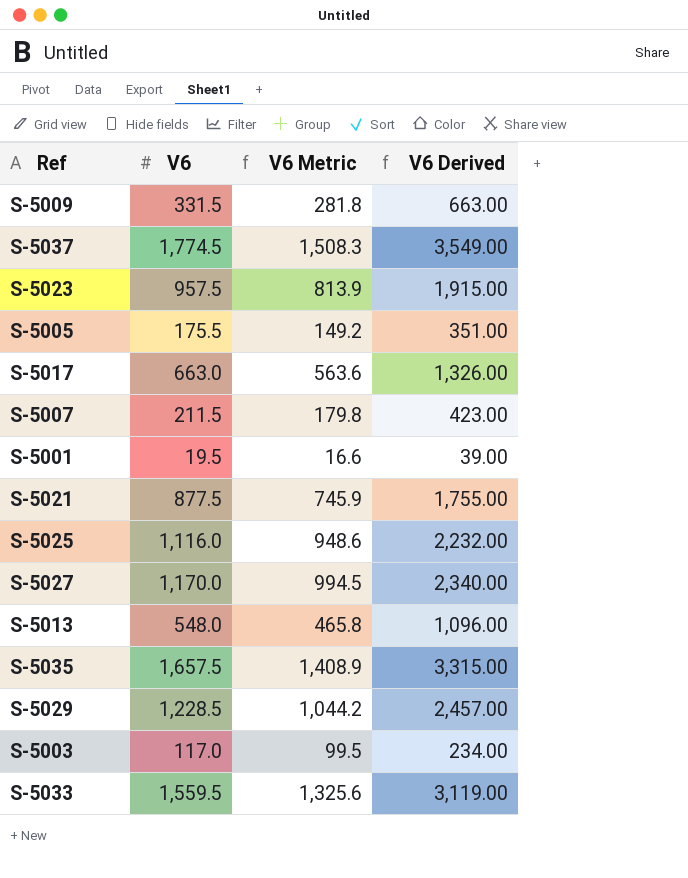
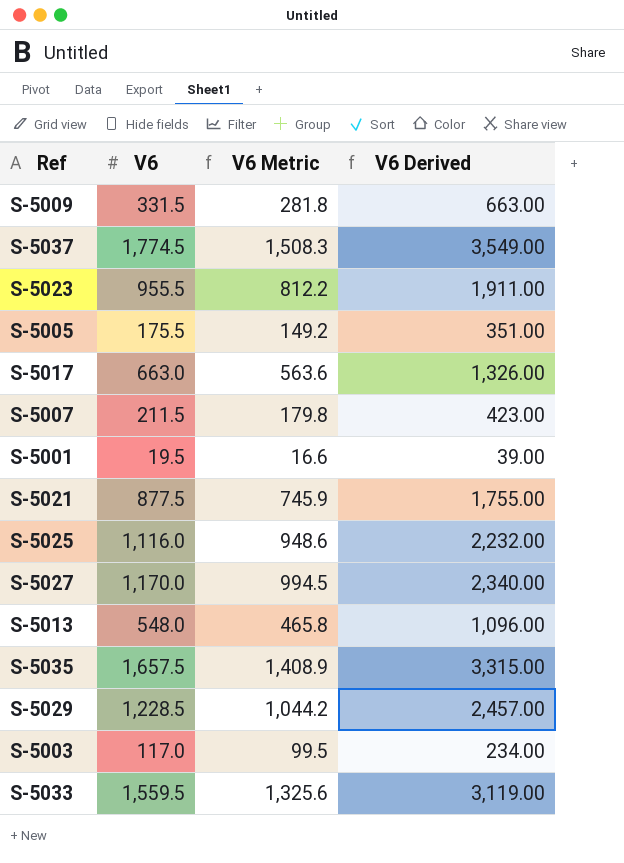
S-5023 | V6: 957.5 -> 955.5
S-5023 | V6 Metric: 813.9 -> 812.2
S-5023 | V6 Derived: 1,915.00 -> 1,911.00

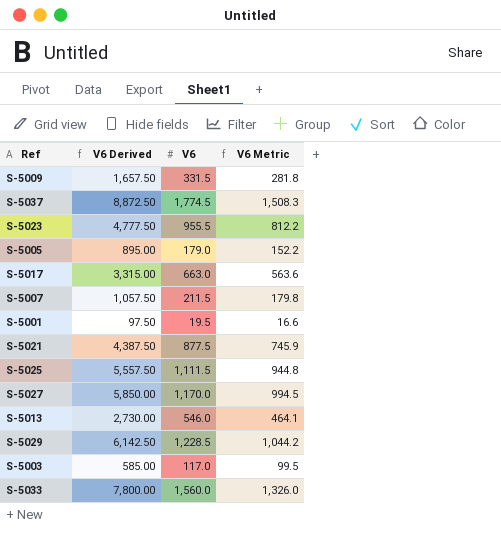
column V6 Derived | formula: [V6] * 2 -> [V6] * 5
column V6 Derived | position: 4 -> 2
row S-5035: 1,657.5 | 1,408.9 | 3,315.00 -> none
S-5005 | V6: 175.5 -> 179.0
S-5005 | V6 Metric: 149.2 -> 152.2
S-5025 | V6: 1,116.0 -> 1,111.5
S-5025 | V6 Metric: 948.6 -> 944.8
S-5013 | V6: 548.0 -> 546.0
S-5013 | V6 Metric: 465.8 -> 464.1
S-5033 | V6: 1,559.5 -> 1,560.0
S-5033 | V6 Metric: 1,325.6 -> 1,326.0

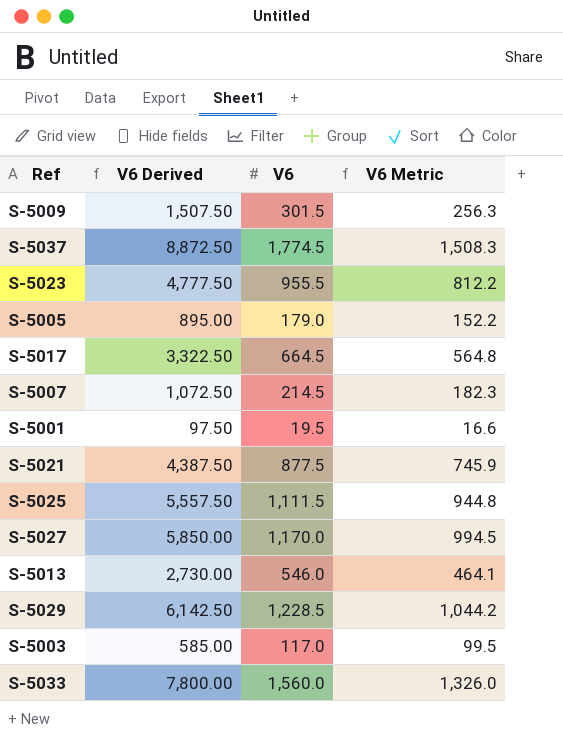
S-5009 | V6 Derived: 1,657.50 -> 1,507.50
S-5009 | V6: 331.5 -> 301.5
S-5009 | V6 Metric: 281.8 -> 256.3
S-5017 | V6 Derived: 3,315.00 -> 3,322.50
S-5017 | V6: 663.0 -> 664.5
S-5017 | V6 Metric: 563.6 -> 564.8
S-5007 | V6 Derived: 1,057.50 -> 1,072.50
S-5007 | V6: 211.5 -> 214.5
S-5007 | V6 Metric: 179.8 -> 182.3

